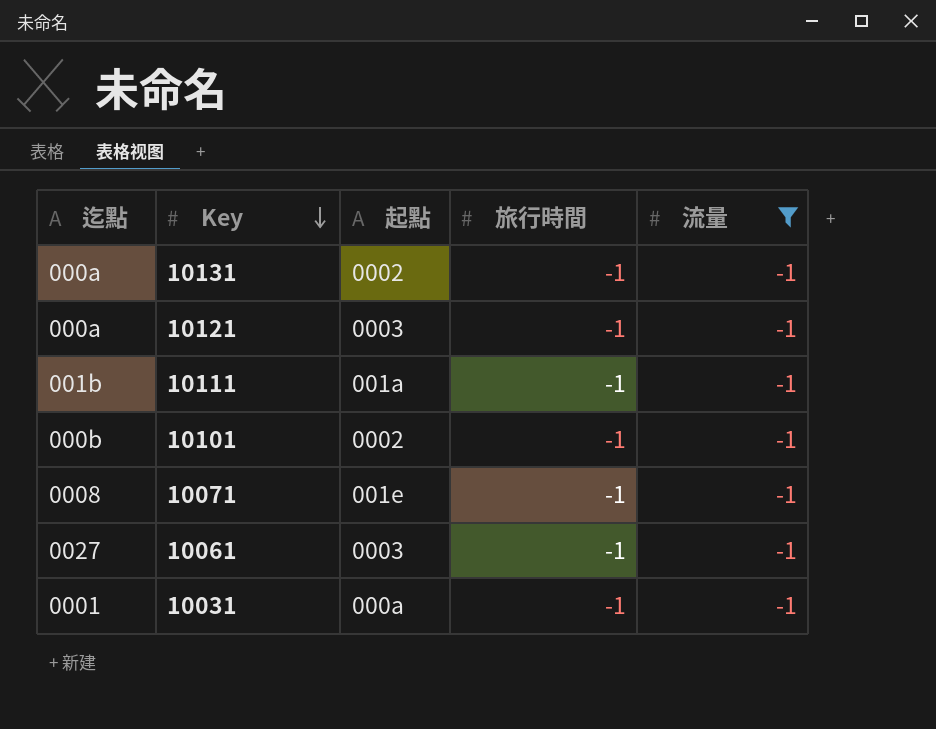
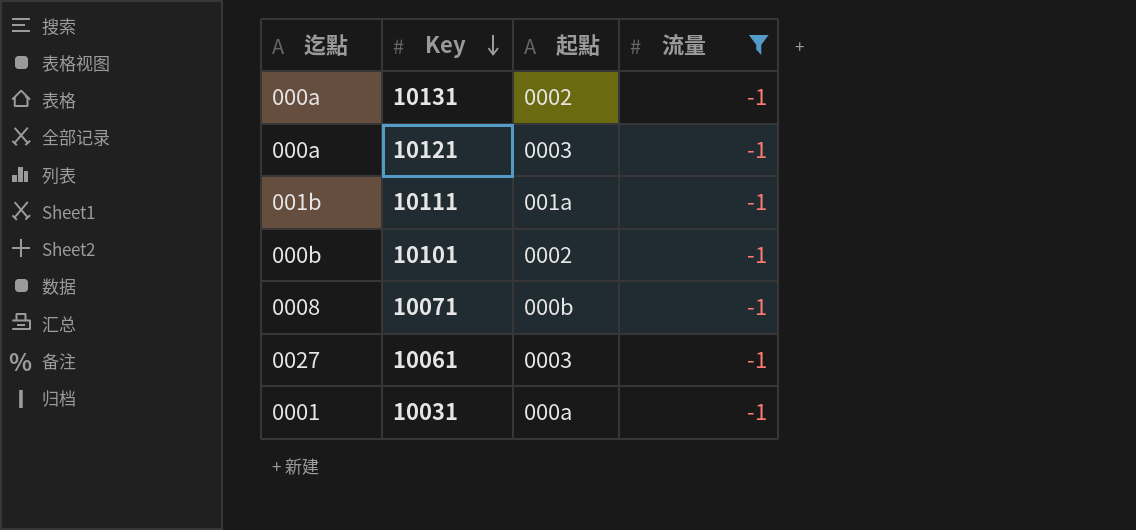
column 旅行時間 | position: 4 -> none
10071 | 起點: 001e -> 000b

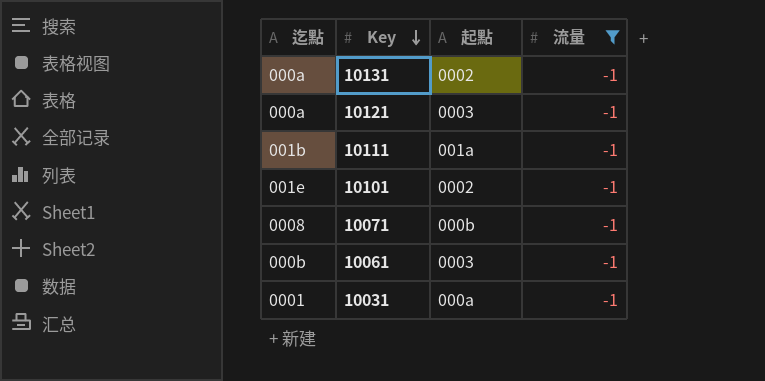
10101 | 迄點: 000b -> 001e
10061 | 迄點: 0027 -> 000b

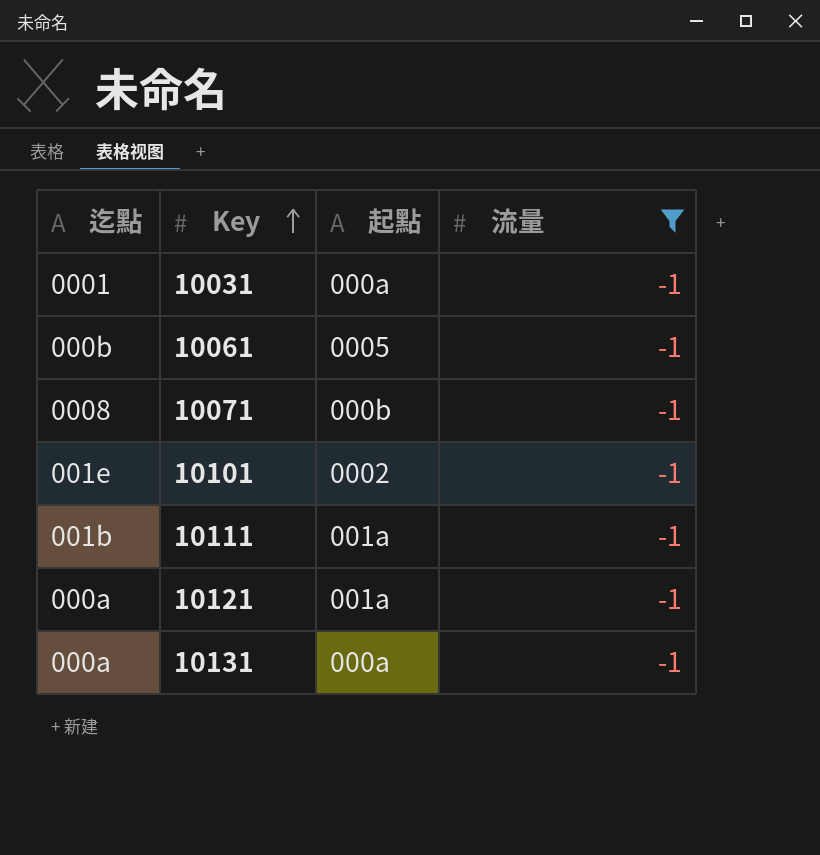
row order: Key descending -> Key ascending
10061 | 起點: 0003 -> 0005
10121 | 起點: 0003 -> 001a
10131 | 起點: 0002 -> 000a

